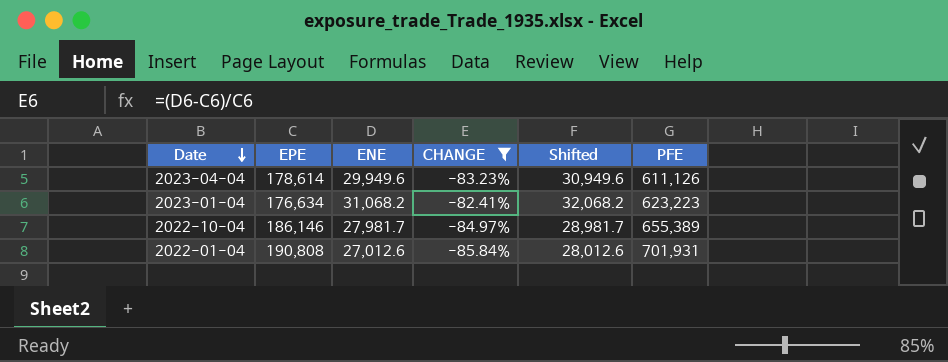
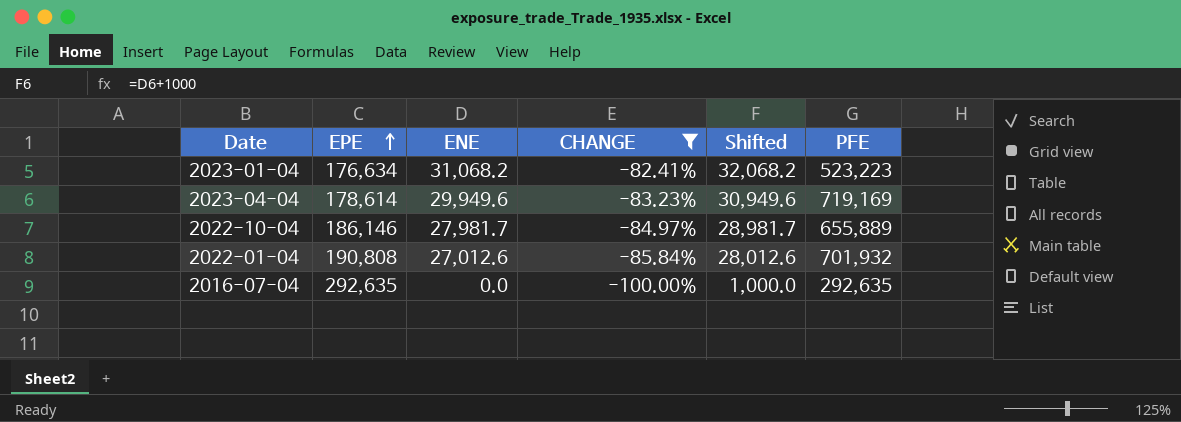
row order: Date descending -> EPE ascending
2023-01-04 | PFE: 623,223 -> 523,223
2023-04-04 | PFE: 611,126 -> 719,169
2022-10-04 | PFE: 655,389 -> 655,889
2022-01-04 | PFE: 701,931 -> 701,932
row 2016-07-04: none -> 292,635 | 0.0 | -100.00% | 1,000.0 | 292,635

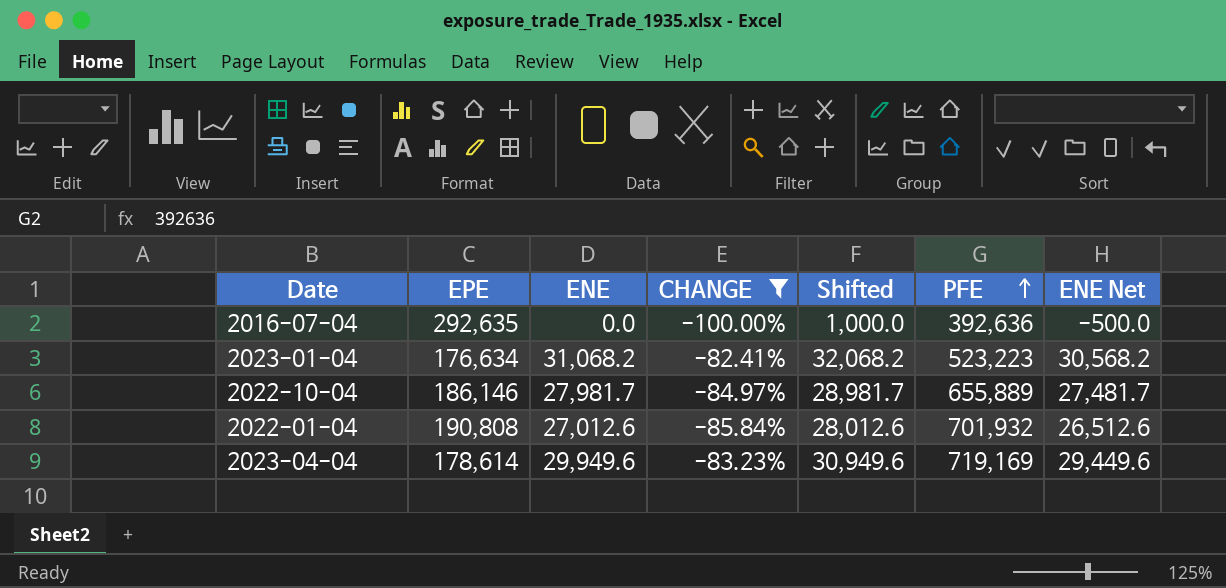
row order: EPE ascending -> PFE ascending
column ENE Net | formula: none -> [ENE] - 500
2016-07-04 | PFE: 292,635 -> 392,636

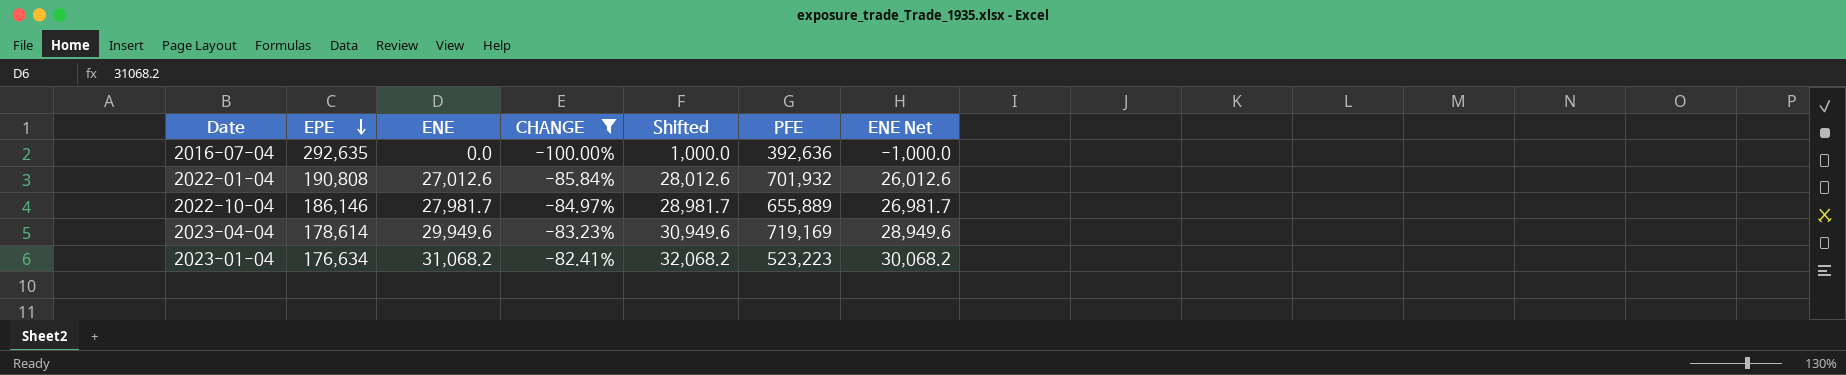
row order: PFE ascending -> EPE descending
column ENE Net | formula: [ENE] - 500 -> [ENE] - 1000

